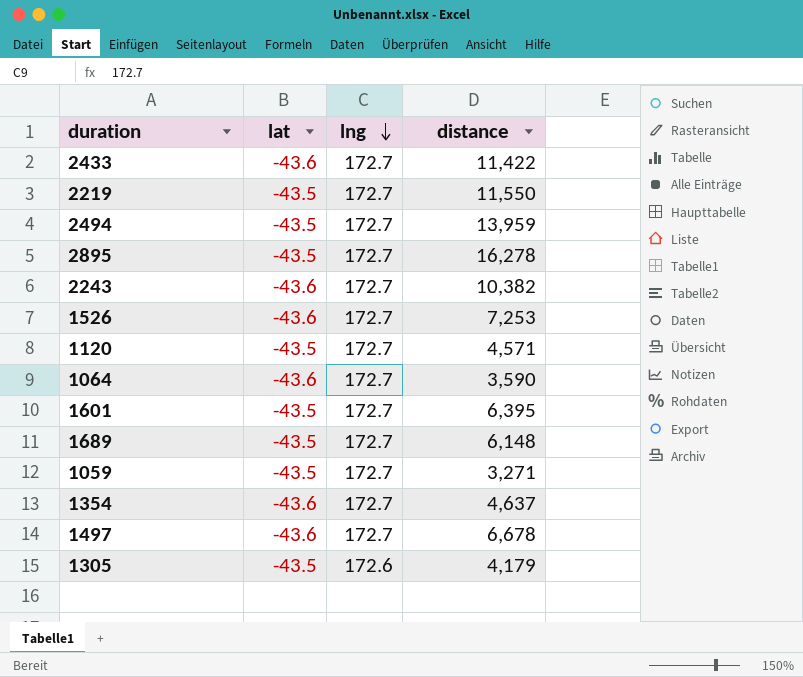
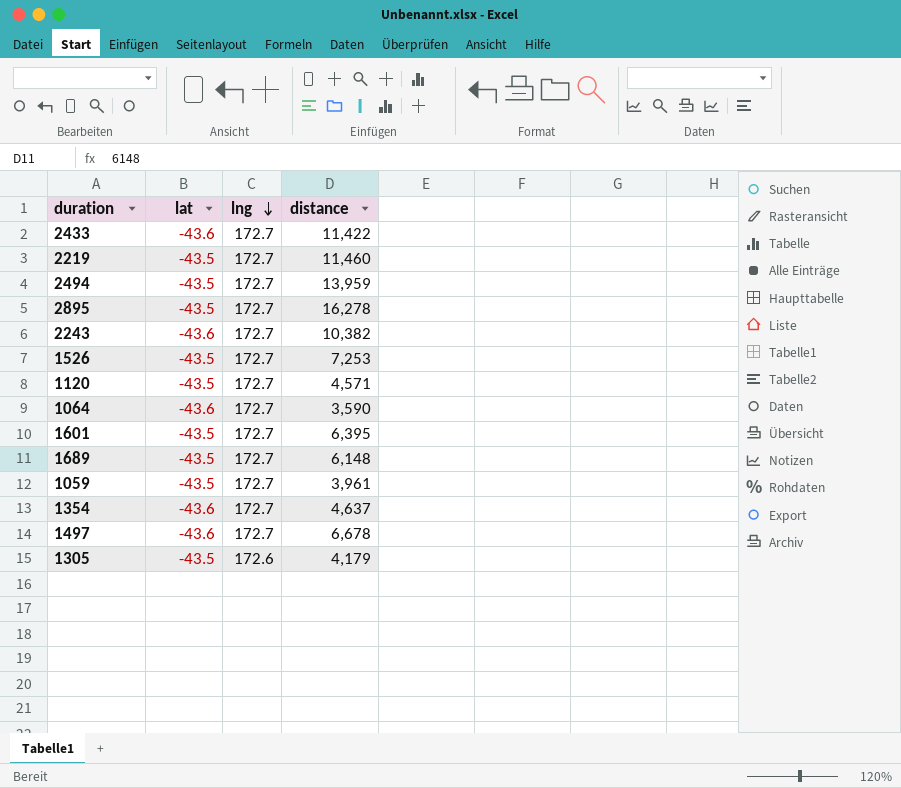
2219 | distance: 11,550 -> 11,460
1526 | lat: -43.6 -> -43.5
1059 | distance: 3,271 -> 3,961

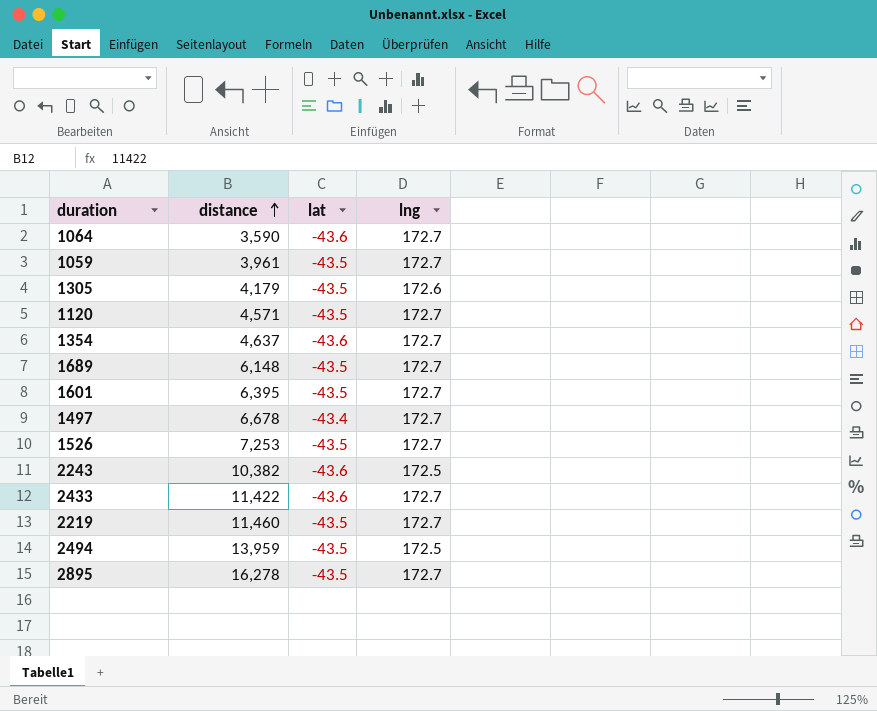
row order: lng descending -> distance ascending
column distance | position: 4 -> 2
1497 | lat: -43.6 -> -43.4
2243 | lng: 172.7 -> 172.5
2494 | lng: 172.7 -> 172.5

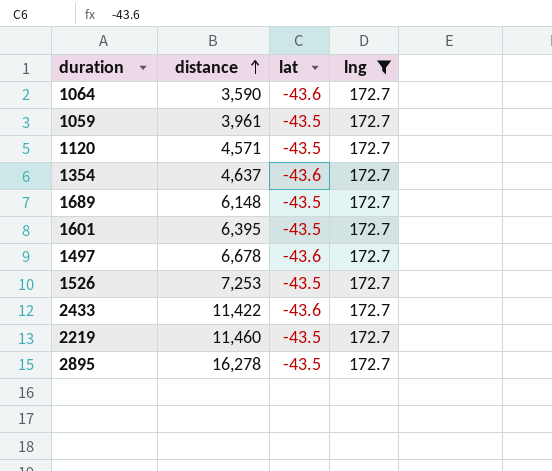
filter: none -> lng = 172.7
1497 | lat: -43.4 -> -43.6

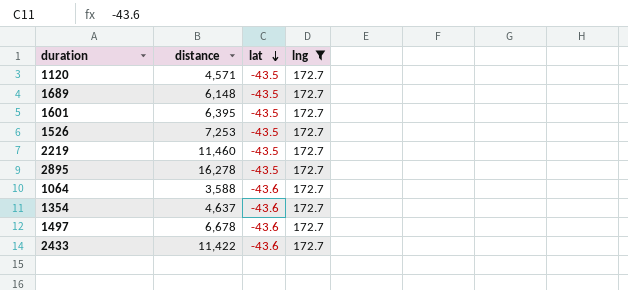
row order: distance ascending -> lat descending
row 1059: 3,961 | -43.5 | 172.7 -> none
1064 | distance: 3,590 -> 3,588

